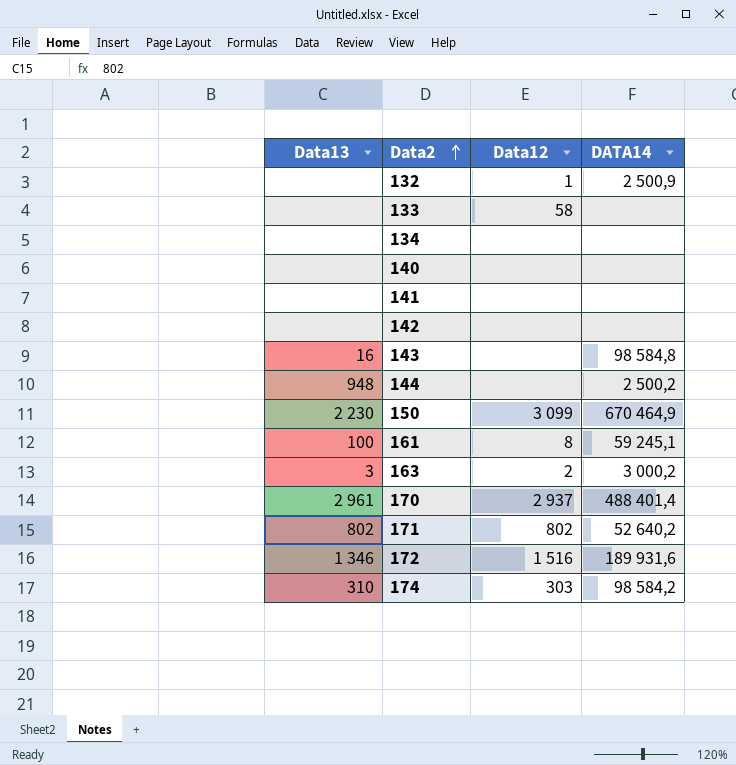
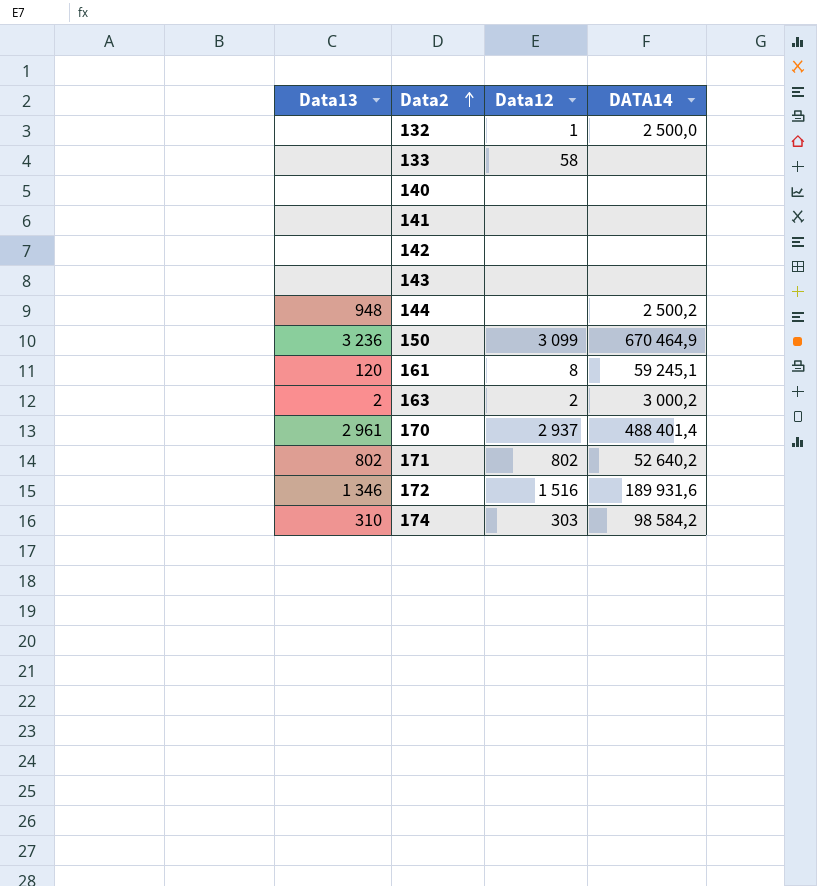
row 134: none | none | none -> none
132 | DATA14: 2 500,9 -> 2 500,0
143 | Data13: 16 -> none
143 | DATA14: 98 584,8 -> none
150 | Data13: 2 230 -> 3 236
161 | Data13: 100 -> 120
163 | Data13: 3 -> 2

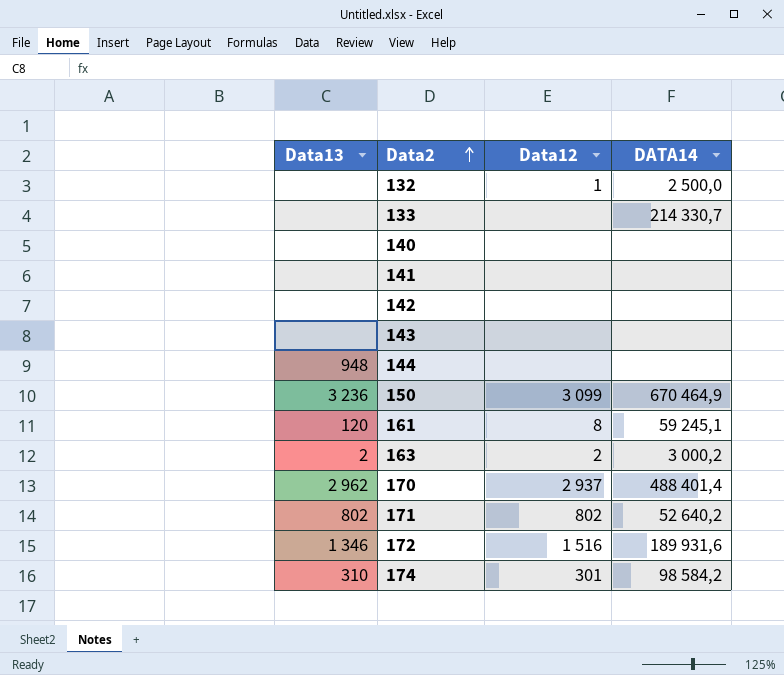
133 | Data12: 58 -> none
133 | DATA14: none -> 214 330,7
144 | DATA14: 2 500,2 -> none
170 | Data13: 2 961 -> 2 962
174 | Data12: 303 -> 301

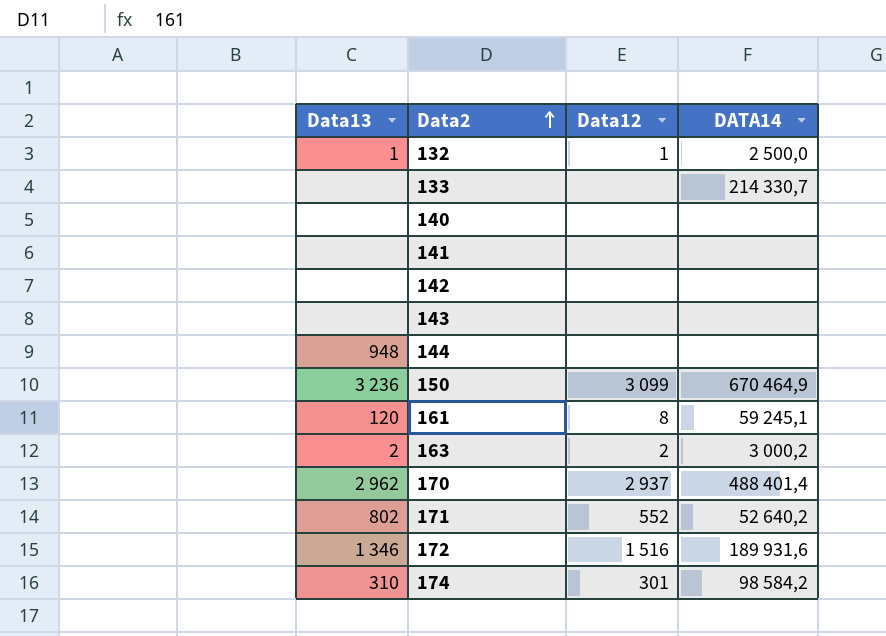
132 | Data13: none -> 1
171 | Data12: 802 -> 552

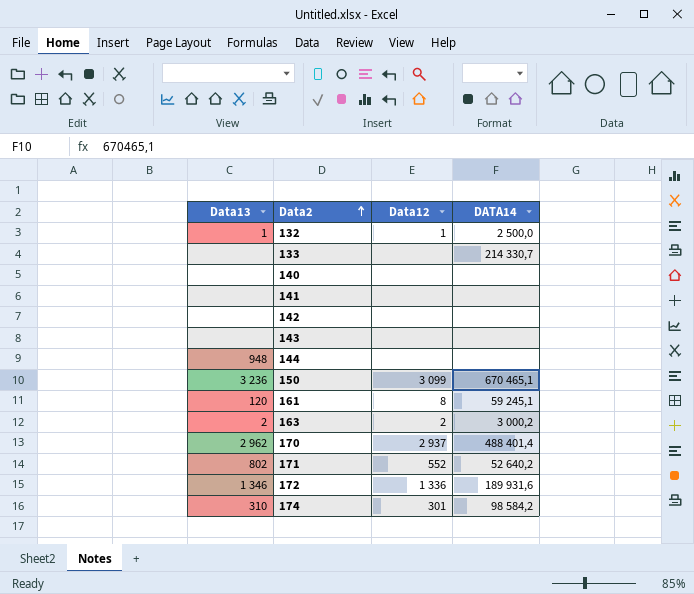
150 | DATA14: 670 464,9 -> 670 465,1
172 | Data12: 1 516 -> 1 336

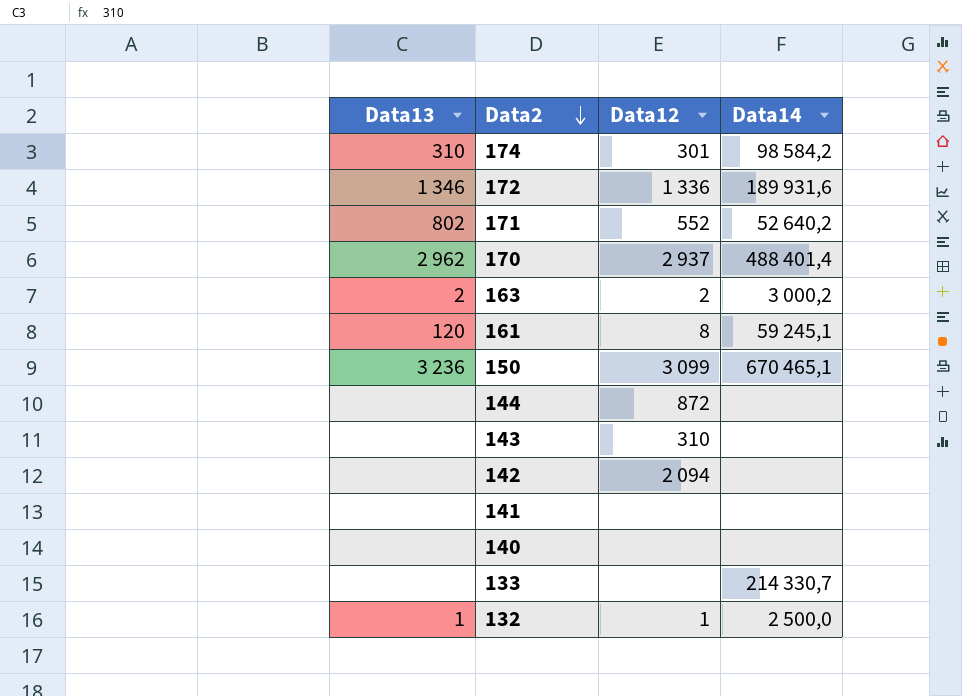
row order: Data2 ascending -> Data2 descending
column name: DATA14 -> Data14
144 | Data13: 948 -> none
144 | Data12: none -> 872
143 | Data12: none -> 310
142 | Data12: none -> 2 094

